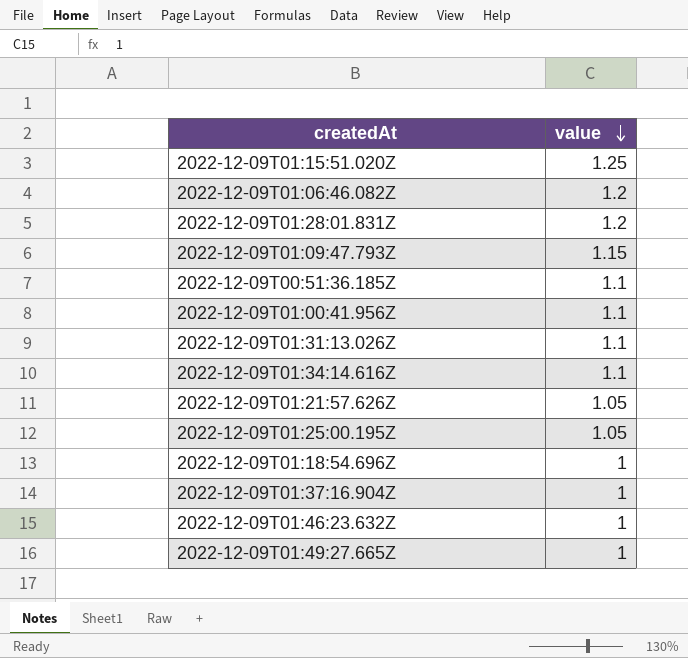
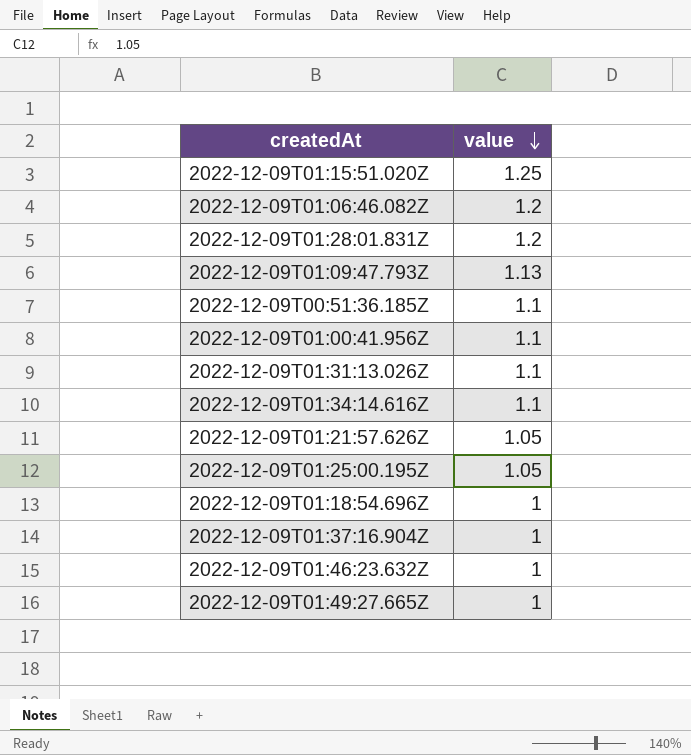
2022-12-09T01:09:47.793Z | value: 1.15 -> 1.13

